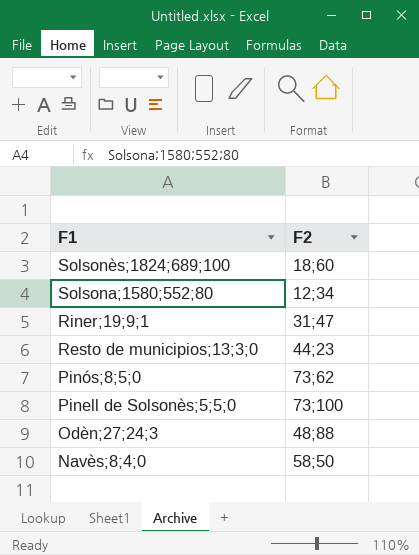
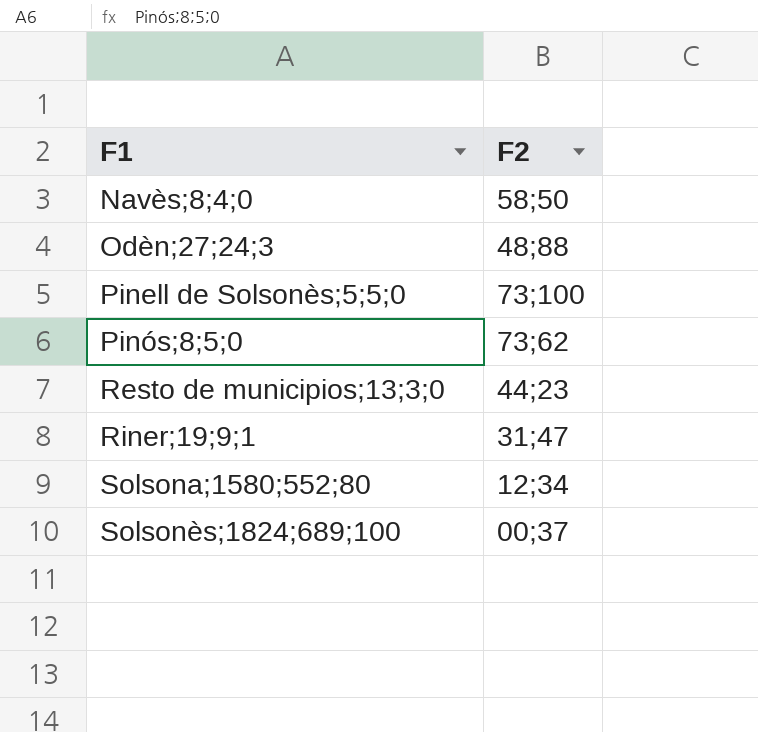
row order: F1 descending -> F1 ascending
Solsonès;1824;689;100 | F2: 18;60 -> 00;37

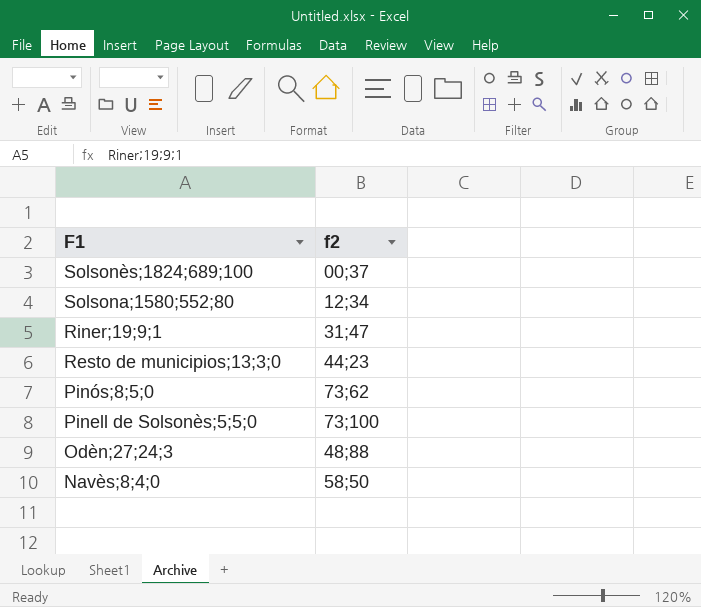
row order: F1 ascending -> F1 descending
column name: F2 -> f2

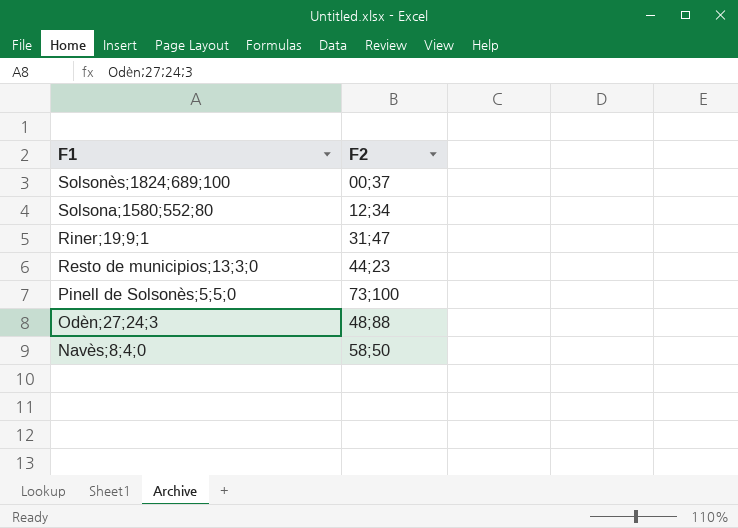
column name: f2 -> F2
row Pinós;8;5;0: 73;62 -> none

